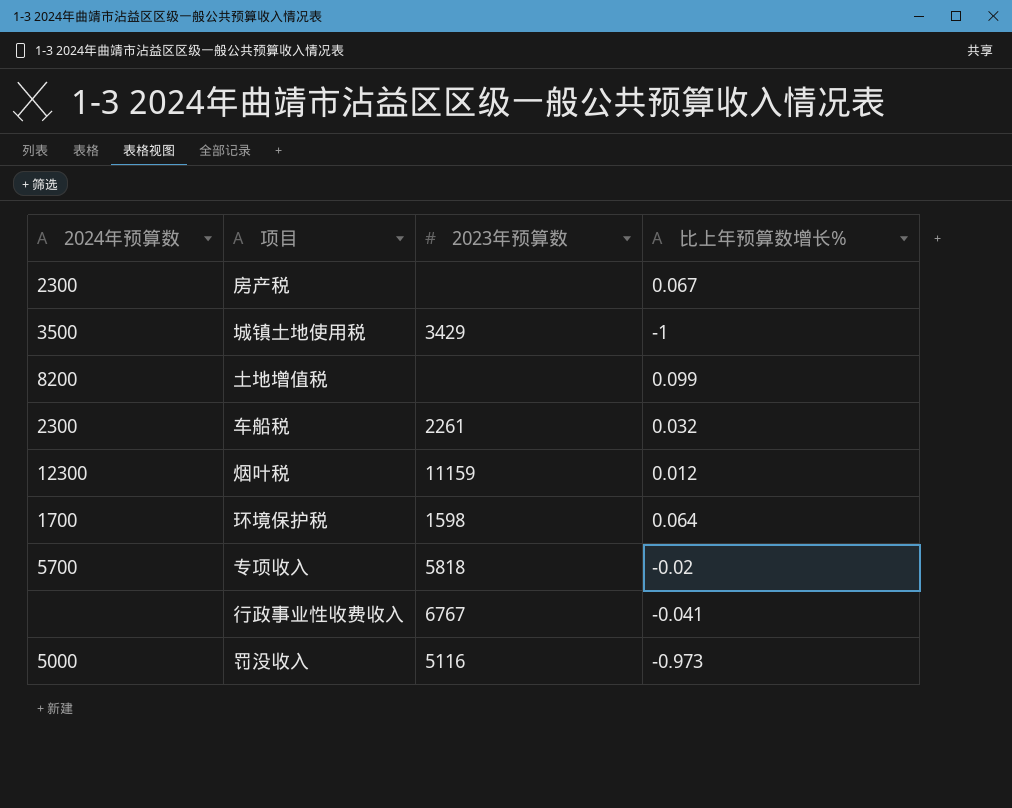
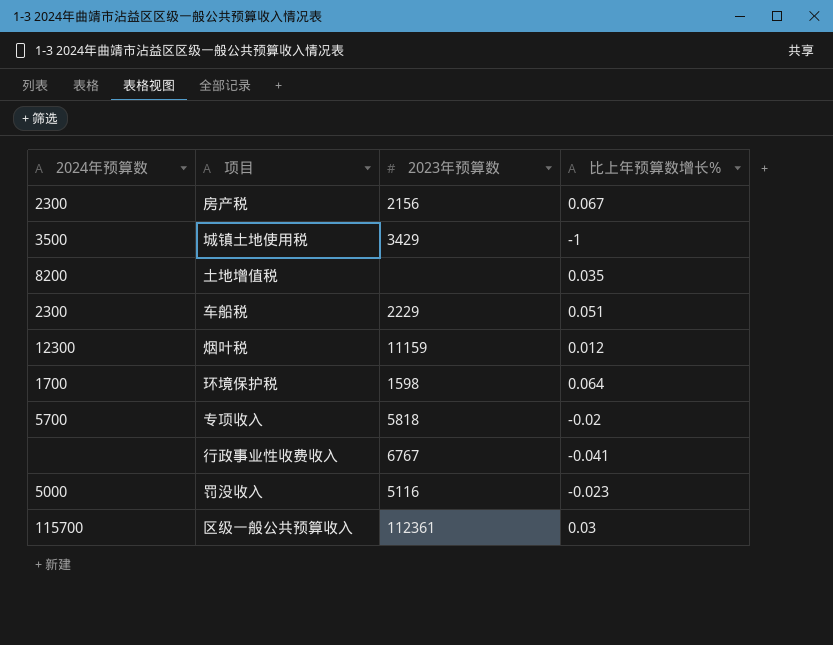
房产税 | 2023年预算数: none -> 2156
土地增值税 | 比上年预算数增长%: 0.099 -> 0.035
车船税 | 2023年预算数: 2261 -> 2229
车船税 | 比上年预算数增长%: 0.032 -> 0.051
罚没收入 | 比上年预算数增长%: -0.973 -> -0.023
row 区级一般公共预算收入: none -> 115700 | 112361 | 0.03

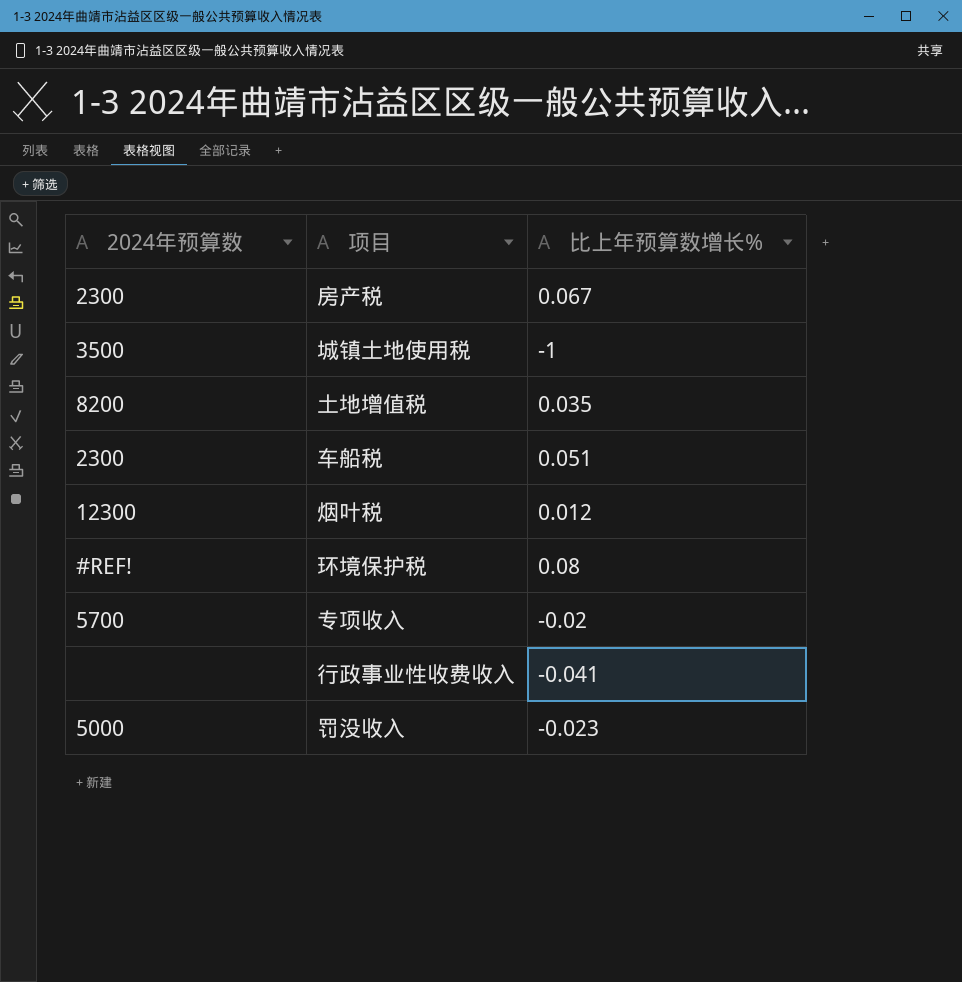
column 2023年预算数 | position: 3 -> none
row 区级一般公共预算收入: 115700 | 112361 | 0.03 -> none
环境保护税 | 2024年预算数: 1700 -> #REF!
环境保护税 | 比上年预算数增长%: 0.064 -> 0.08

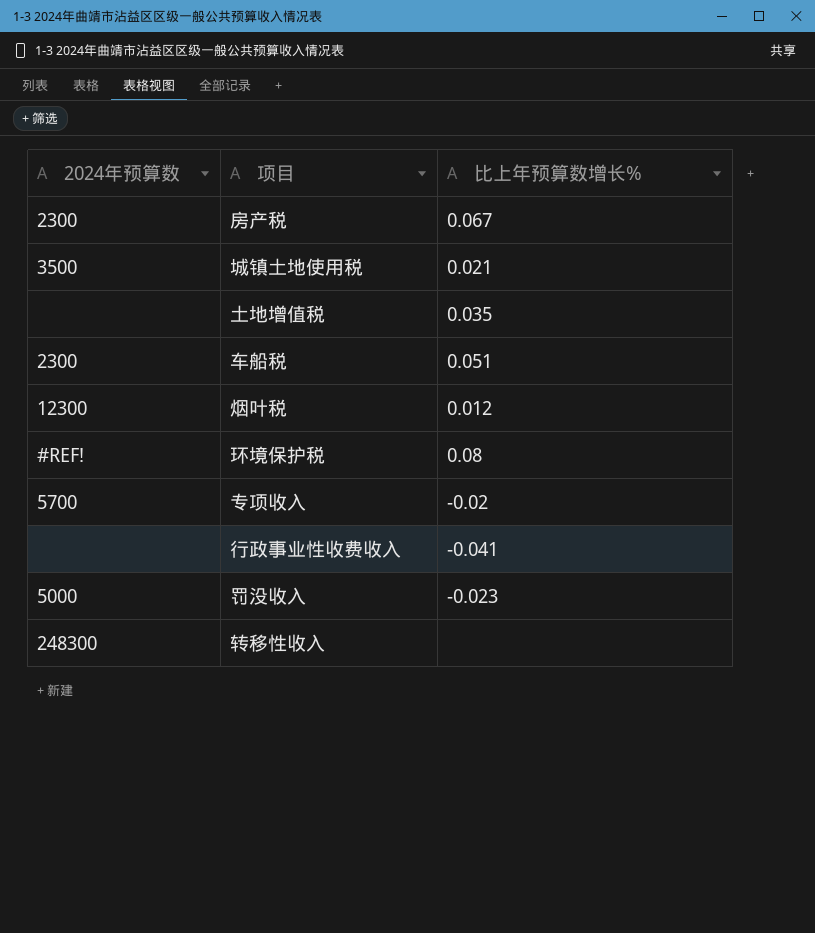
城镇土地使用税 | 比上年预算数增长%: -1 -> 0.021
土地增值税 | 2024年预算数: 8200 -> none
row 转移性收入: none -> 248300 | none

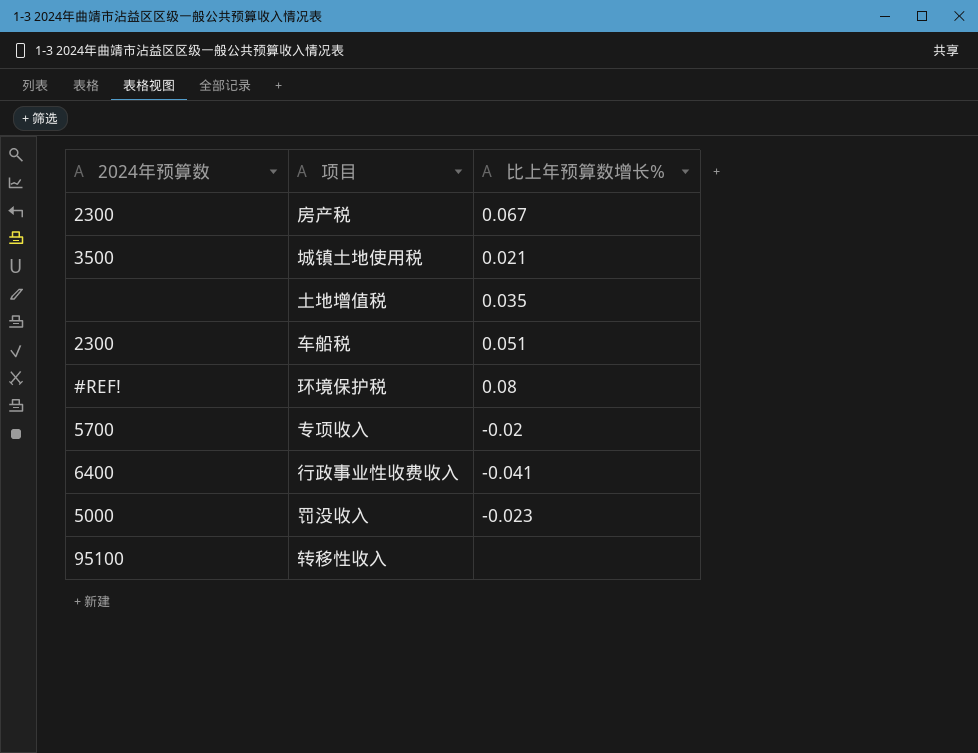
row 烟叶税: 12300 | 0.012 -> none
行政事业性收费收入 | 2024年预算数: none -> 6400
转移性收入 | 2024年预算数: 248300 -> 95100

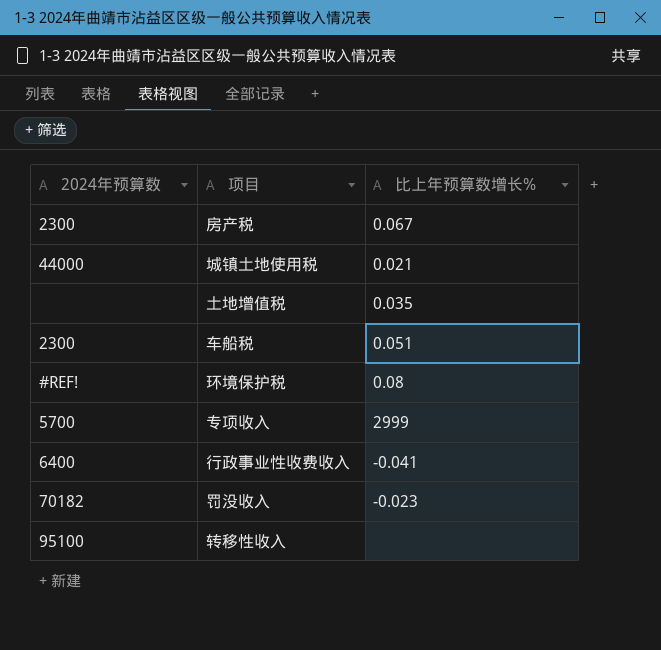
城镇土地使用税 | 2024年预算数: 3500 -> 44000
专项收入 | 比上年预算数增长%: -0.02 -> 2999
罚没收入 | 2024年预算数: 5000 -> 70182

